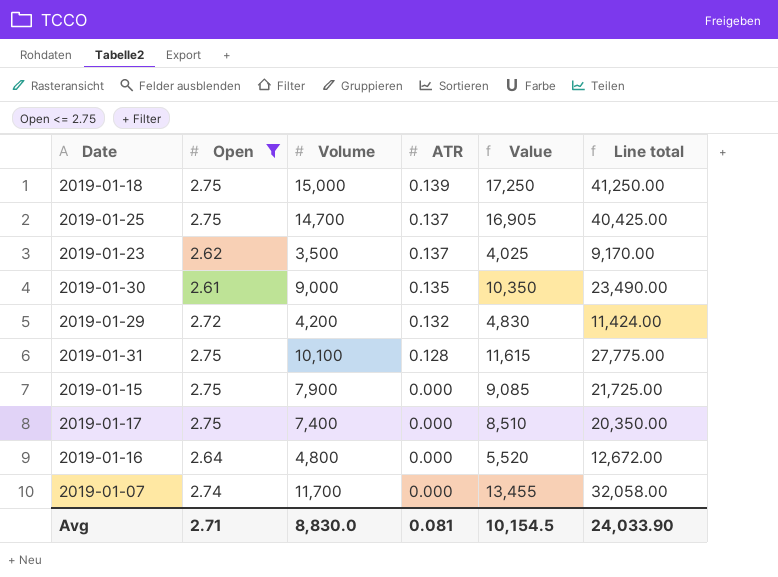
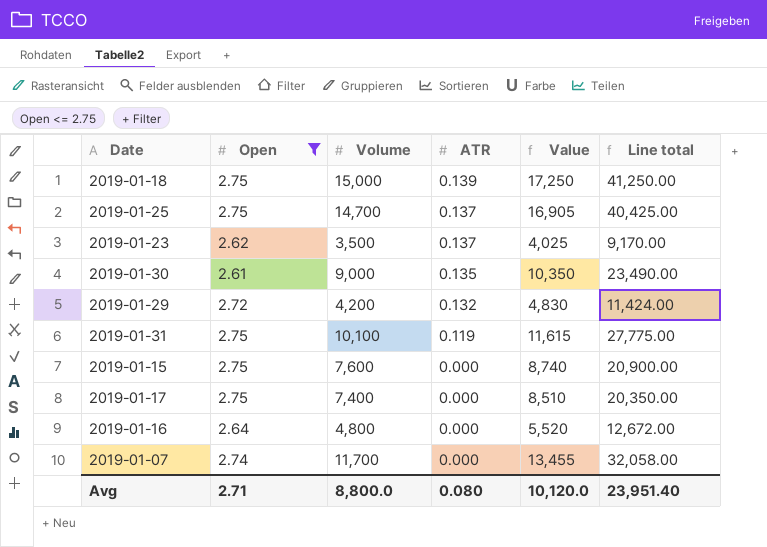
2019-01-31 | ATR: 0.128 -> 0.119
2019-01-15 | Volume: 7,900 -> 7,600
2019-01-15 | Value: 9,085 -> 8,740
2019-01-15 | Line total: 21,725.00 -> 20,900.00
Avg | Volume: 8,830.0 -> 8,800.0
Avg | ATR: 0.081 -> 0.080
Avg | Value: 10,154.5 -> 10,120.0
Avg | Line total: 24,033.90 -> 23,951.40

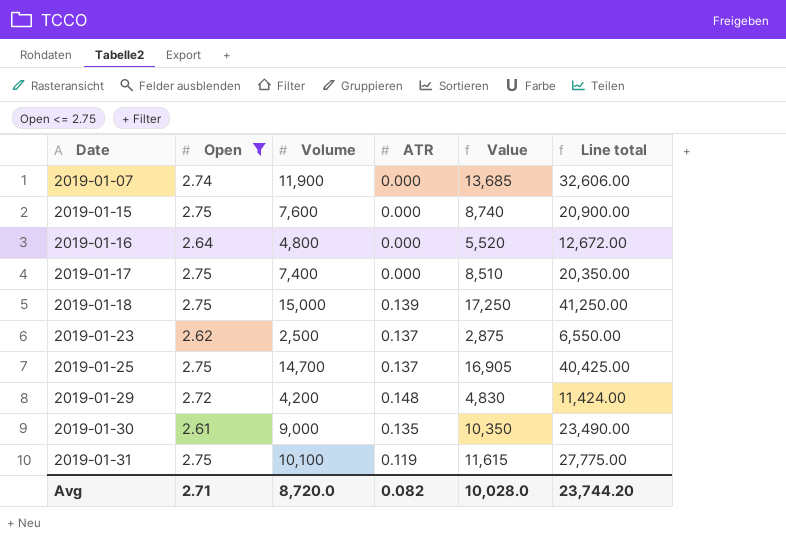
row order: ATR descending -> Date ascending
2019-01-07 | Volume: 11,700 -> 11,900
2019-01-07 | Value: 13,455 -> 13,685
2019-01-07 | Line total: 32,058.00 -> 32,606.00
2019-01-23 | Volume: 3,500 -> 2,500
2019-01-23 | Value: 4,025 -> 2,875
2019-01-23 | Line total: 9,170.00 -> 6,550.00
2019-01-29 | ATR: 0.132 -> 0.148
Avg | Volume: 8,800.0 -> 8,720.0
Avg | ATR: 0.080 -> 0.082
Avg | Value: 10,120.0 -> 10,028.0
Avg | Line total: 23,951.40 -> 23,744.20

